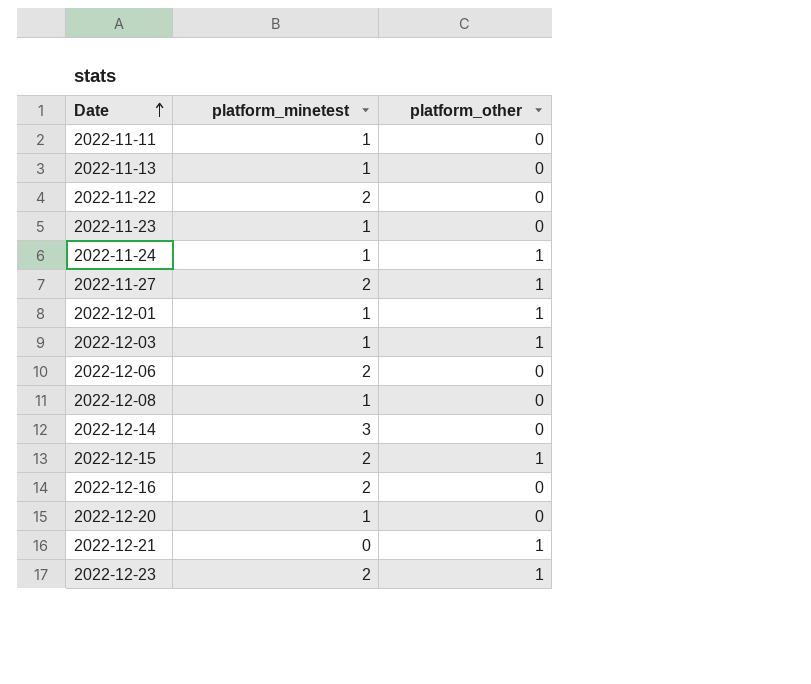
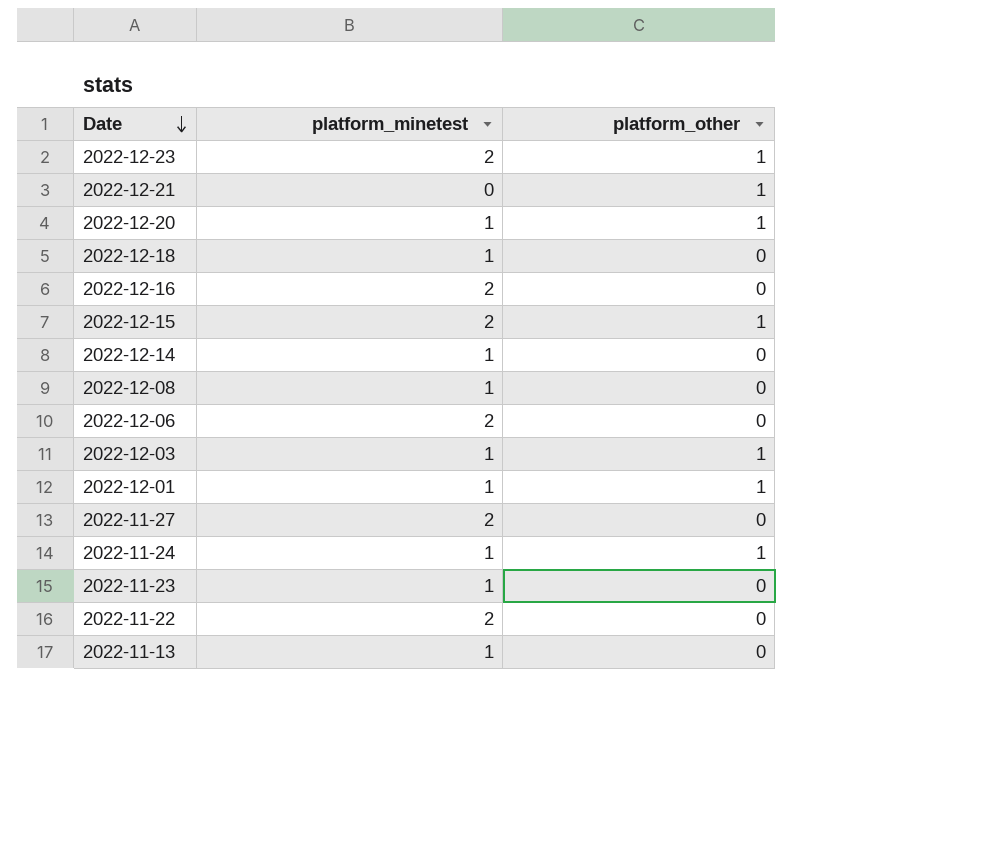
row order: Date ascending -> Date descending
row 2022-11-11: 1 | 0 -> none
2022-12-20 | platform_other: 0 -> 1
row 2022-12-18: none -> 1 | 0
2022-12-14 | platform_minetest: 3 -> 1
2022-11-27 | platform_other: 1 -> 0

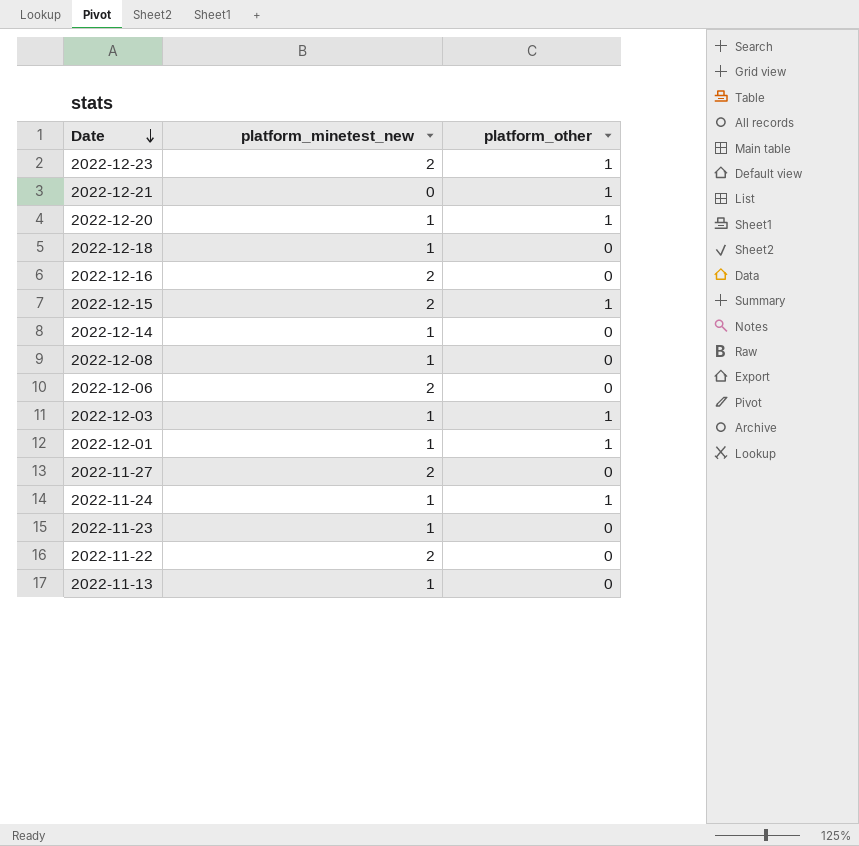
column name: platform_minetest -> platform_minetest_new

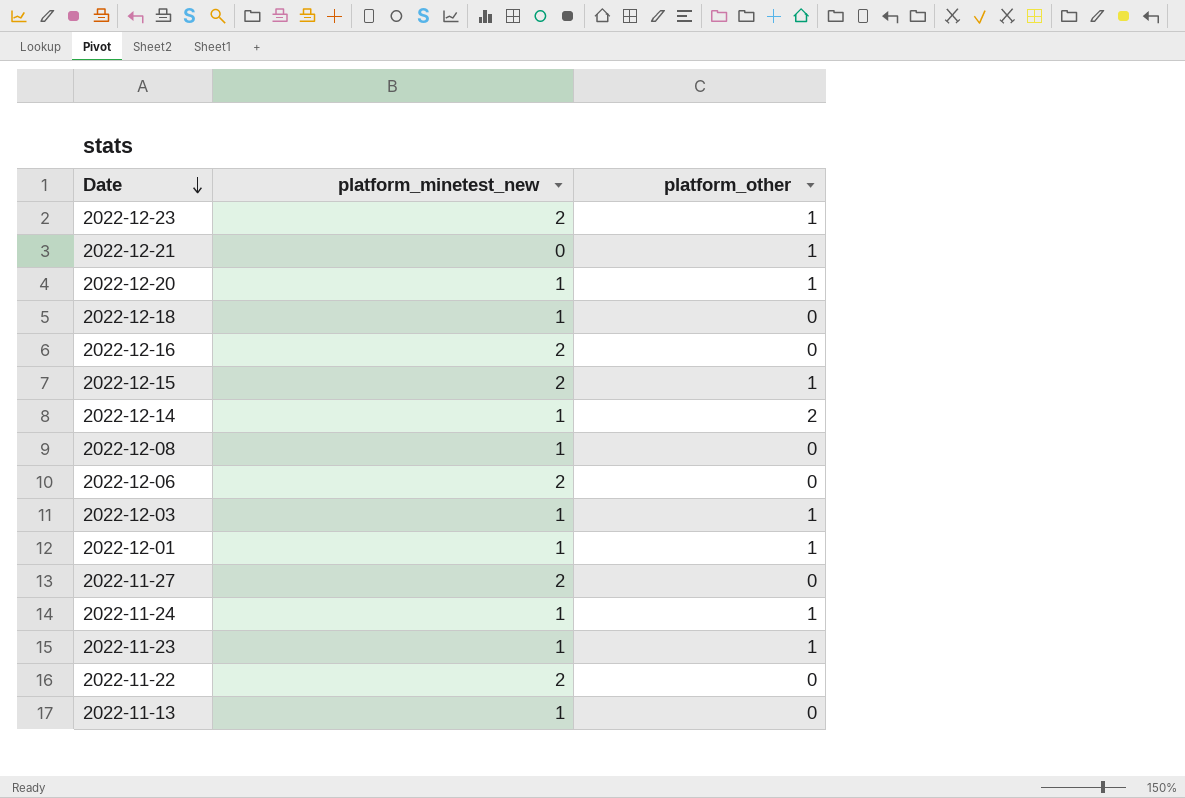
2022-12-14 | platform_other: 0 -> 2
2022-11-23 | platform_other: 0 -> 1

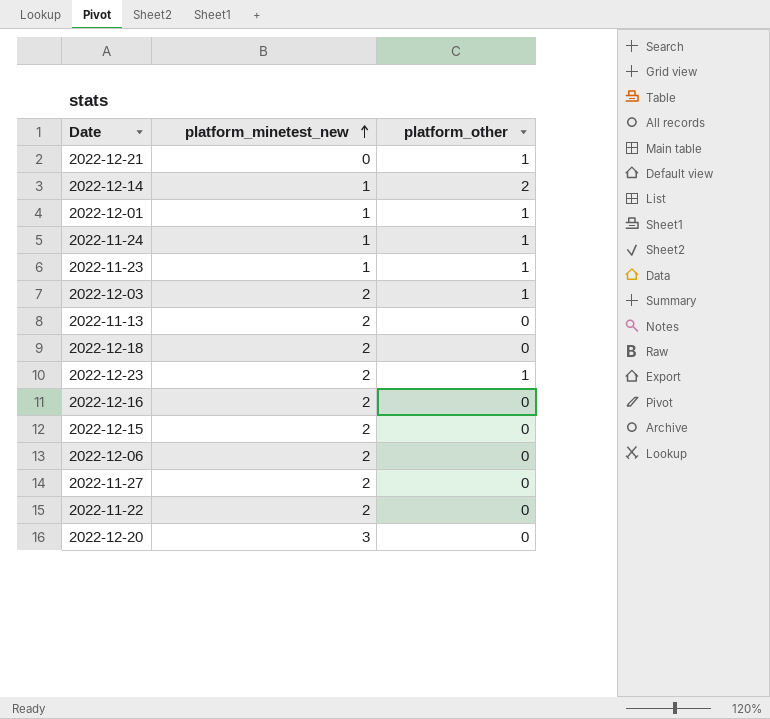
row order: Date descending -> platform_minetest_new ascending
row 2022-12-08: 1 | 0 -> none
2022-12-03 | platform_minetest_new: 1 -> 2
2022-11-13 | platform_minetest_new: 1 -> 2
2022-12-18 | platform_minetest_new: 1 -> 2
2022-12-15 | platform_other: 1 -> 0
2022-12-20 | platform_minetest_new: 1 -> 3
2022-12-20 | platform_other: 1 -> 0

